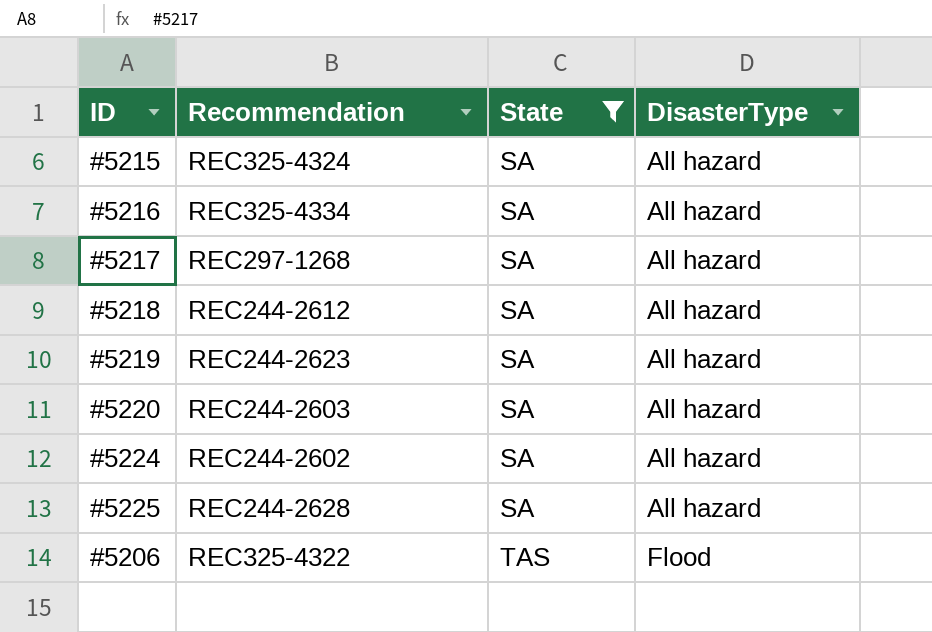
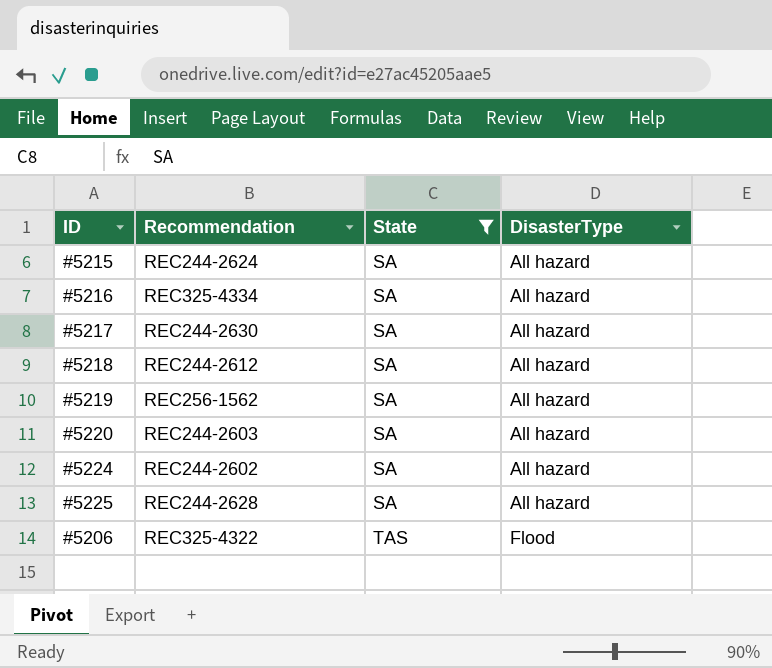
#5215 | Recommendation: REC325-4324 -> REC244-2624
#5217 | Recommendation: REC297-1268 -> REC244-2630
#5219 | Recommendation: REC244-2623 -> REC256-1562

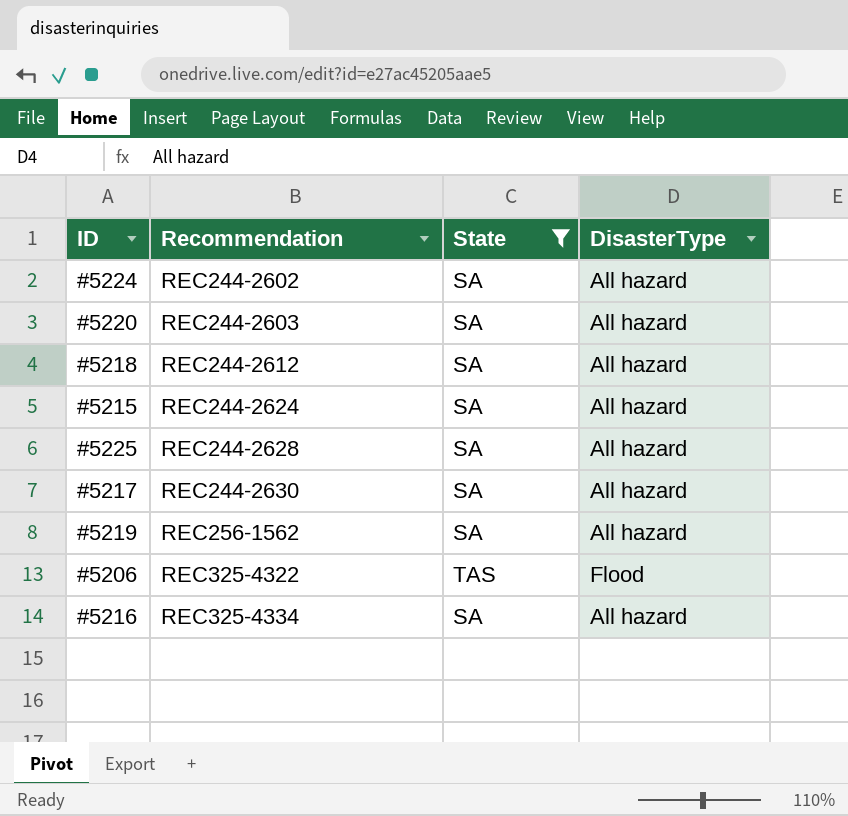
row order: State ascending -> Recommendation ascending

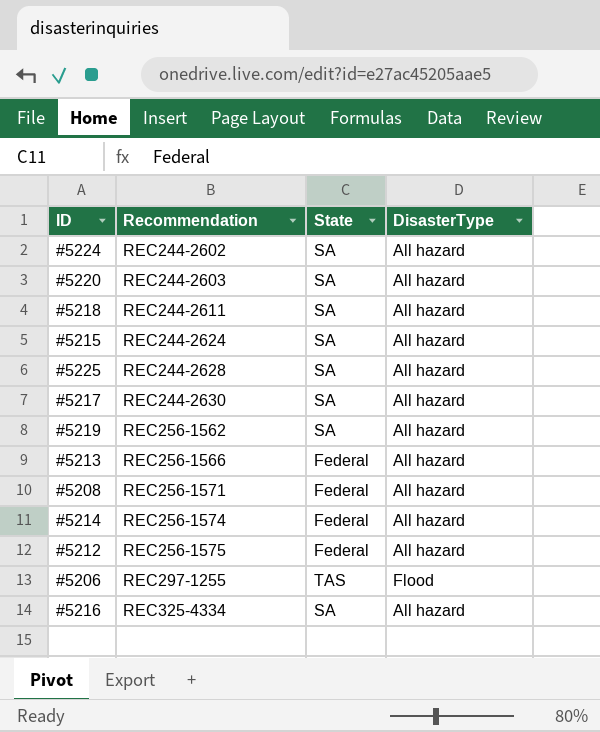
filter: State != Federal -> none
#5218 | Recommendation: REC244-2612 -> REC244-2611
#5206 | Recommendation: REC325-4322 -> REC297-1255

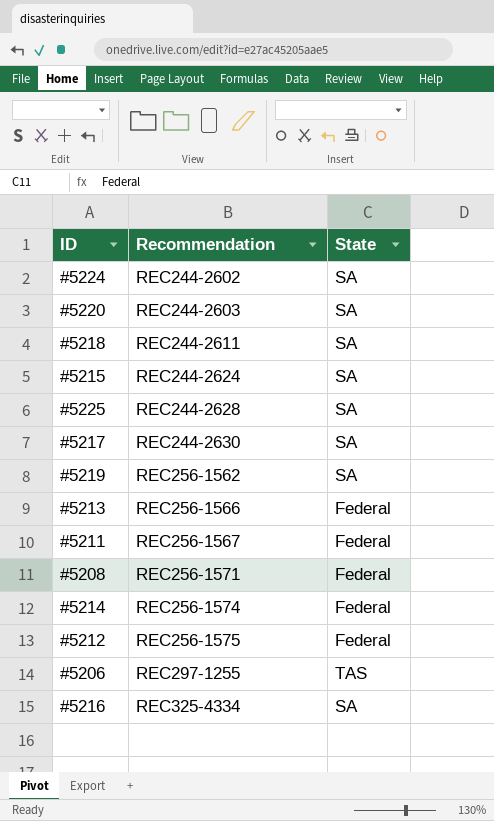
column DisasterType | position: 4 -> none
row #5211: none -> REC256-1567 | Federal

